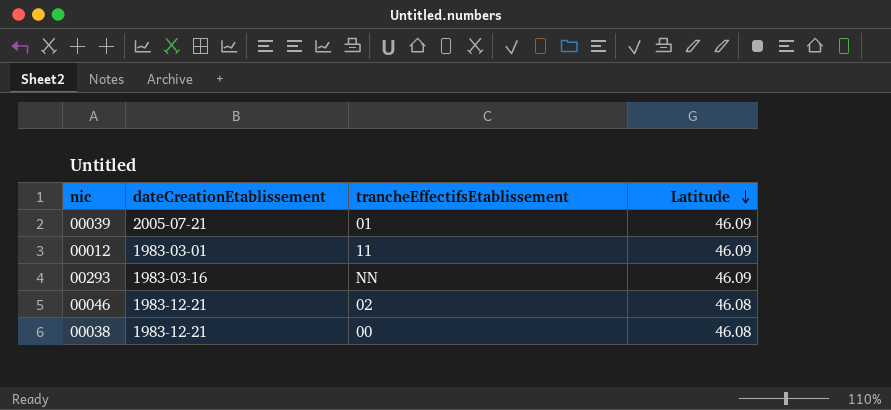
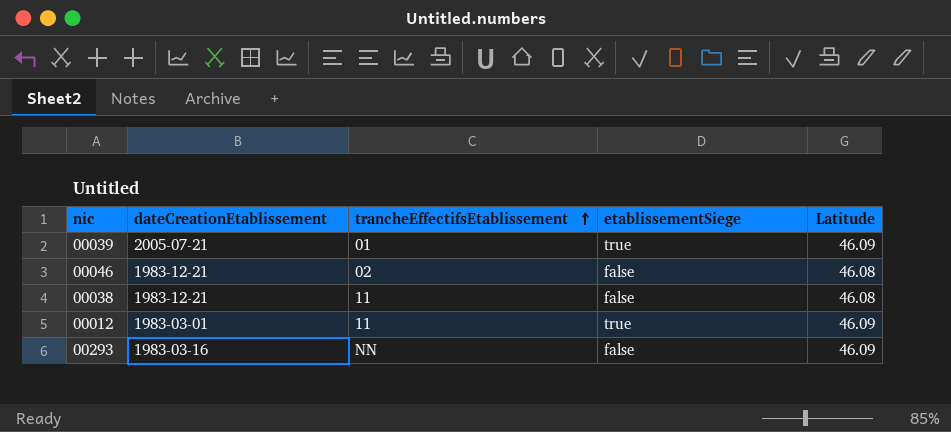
row order: Latitude descending -> trancheEffectifsEtablissement ascending
column etablissementSiege | position: none -> 4
00038 | trancheEffectifsEtablissement: 00 -> 11

